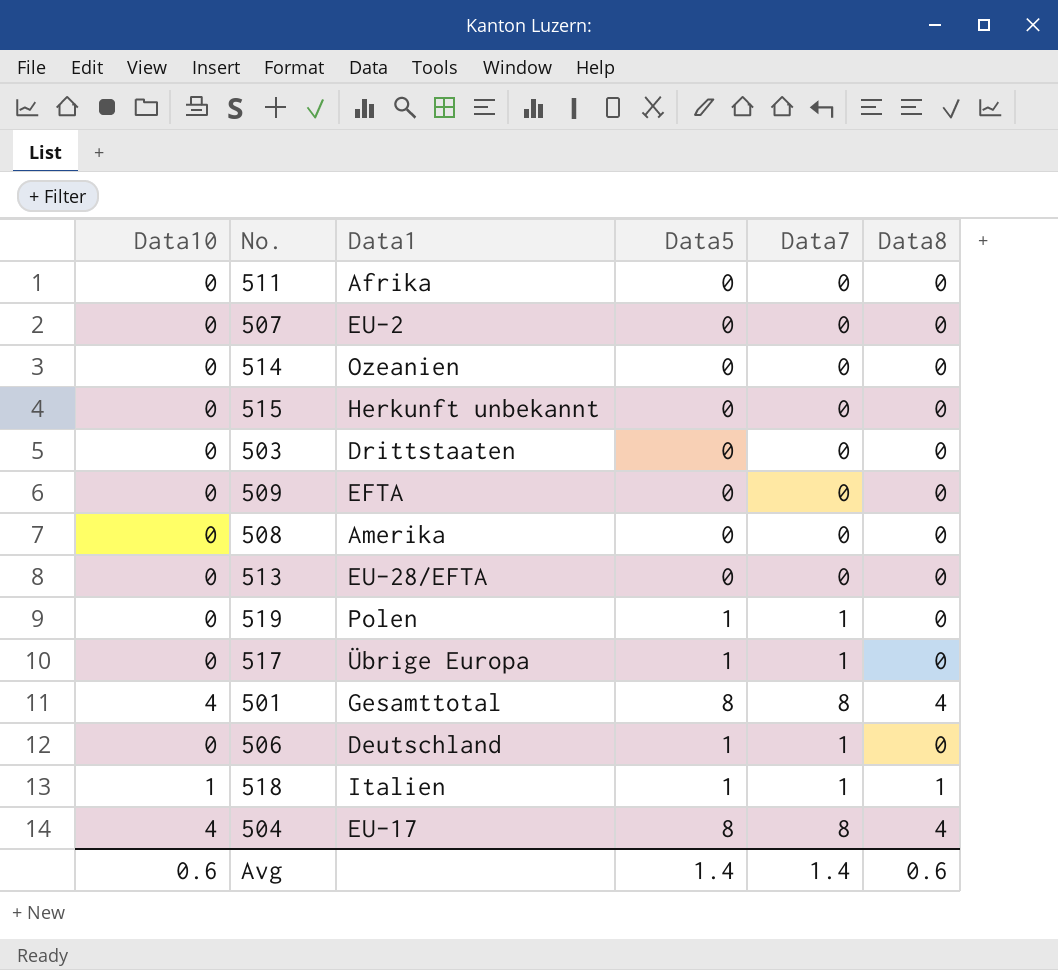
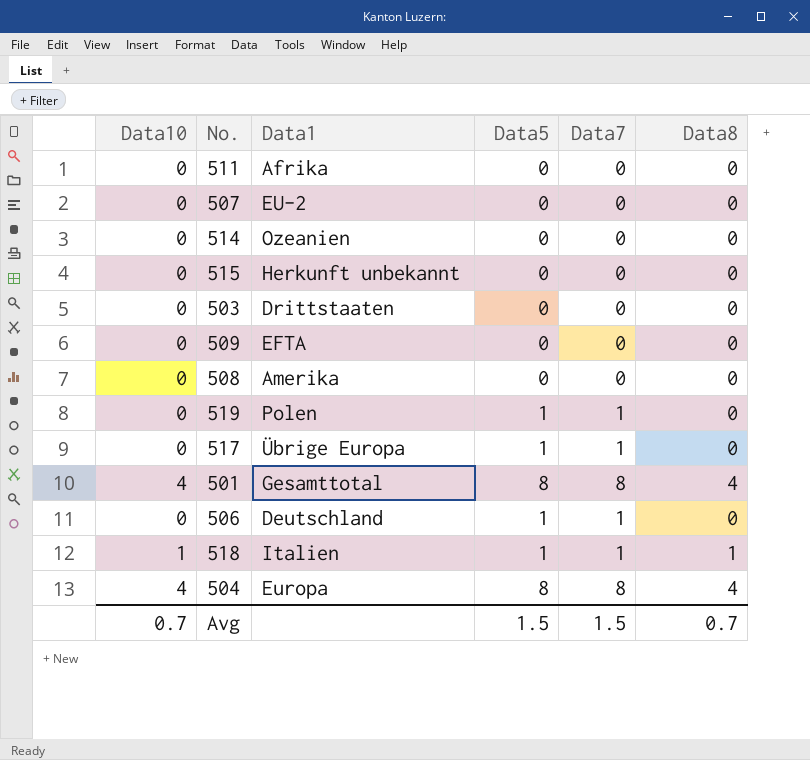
row 513: 0 | EU-28/EFTA | 0 | 0 | 0 -> none
504 | Data1: EU-17 -> Europa
Avg | Data10: 0.6 -> 0.7
Avg | Data5: 1.4 -> 1.5
Avg | Data7: 1.4 -> 1.5
Avg | Data8: 0.6 -> 0.7

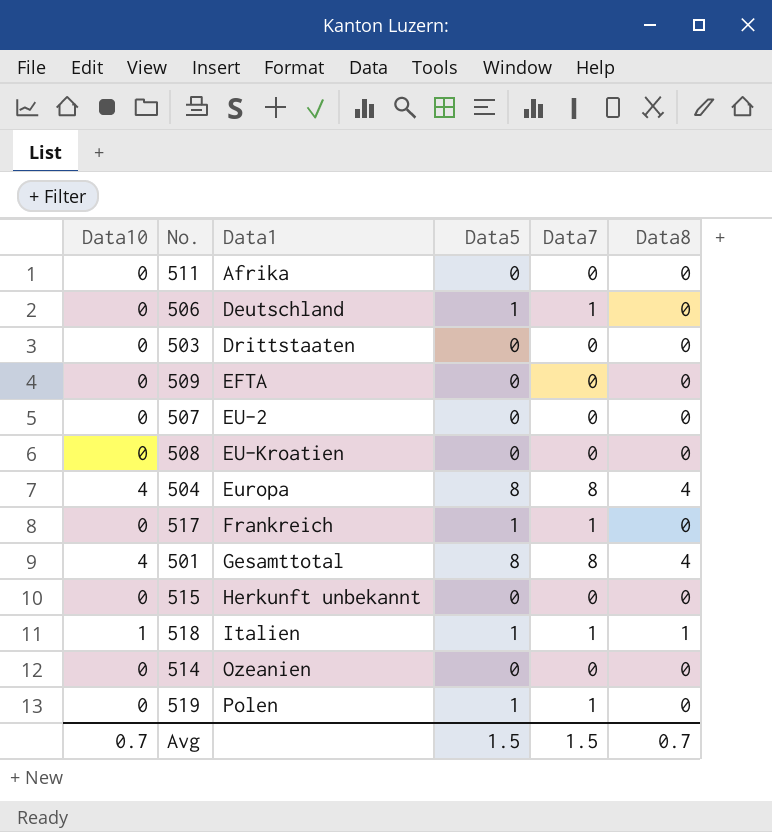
row order: none -> Data1 ascending
508 | Data1: Amerika -> EU-Kroatien
517 | Data1: Übrige Europa -> Frankreich

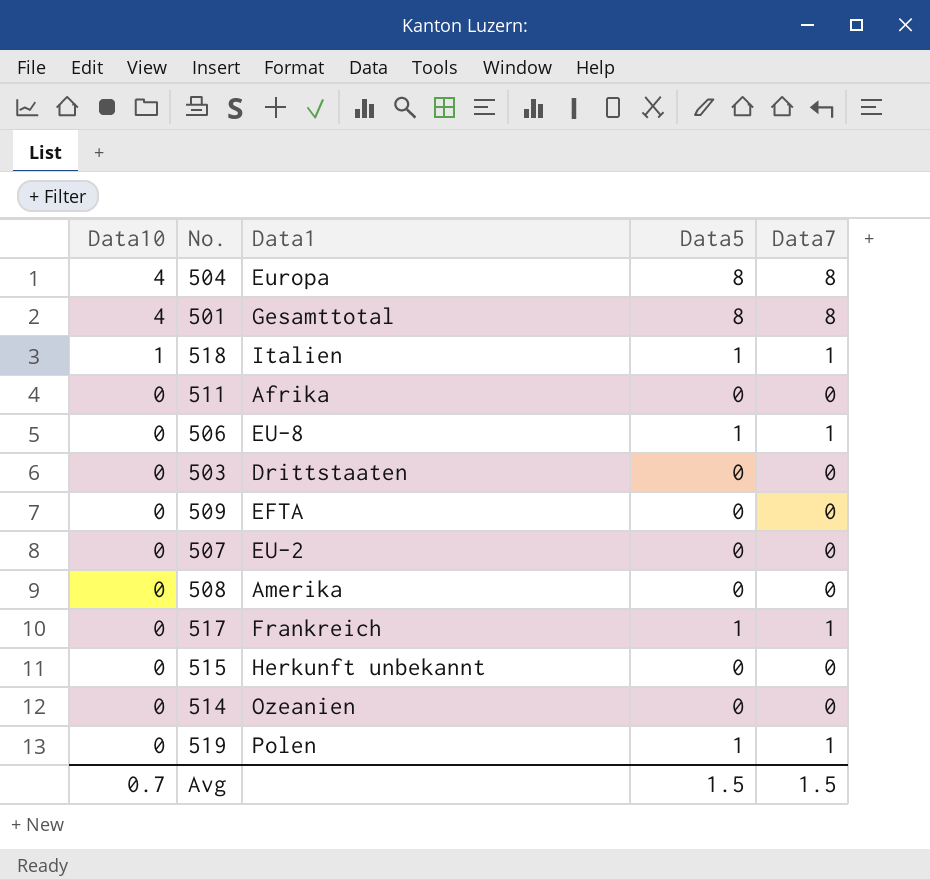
row order: Data1 ascending -> Data10 descending
column Data8 | position: 6 -> none
506 | Data1: Deutschland -> EU-8
508 | Data1: EU-Kroatien -> Amerika

